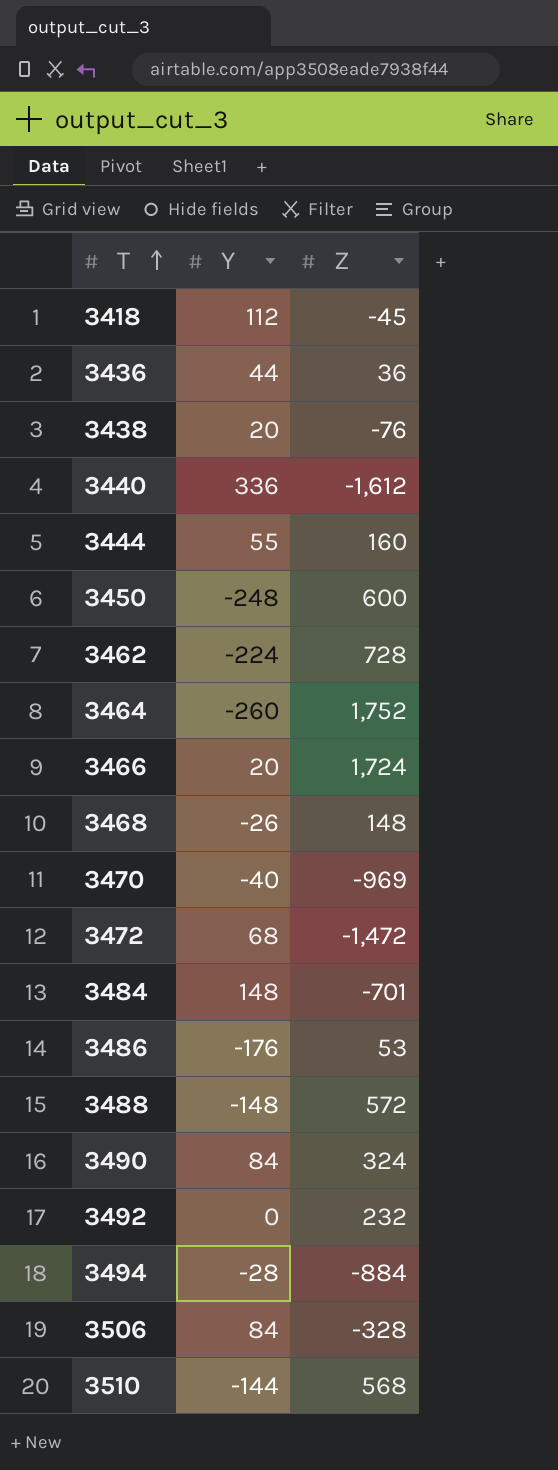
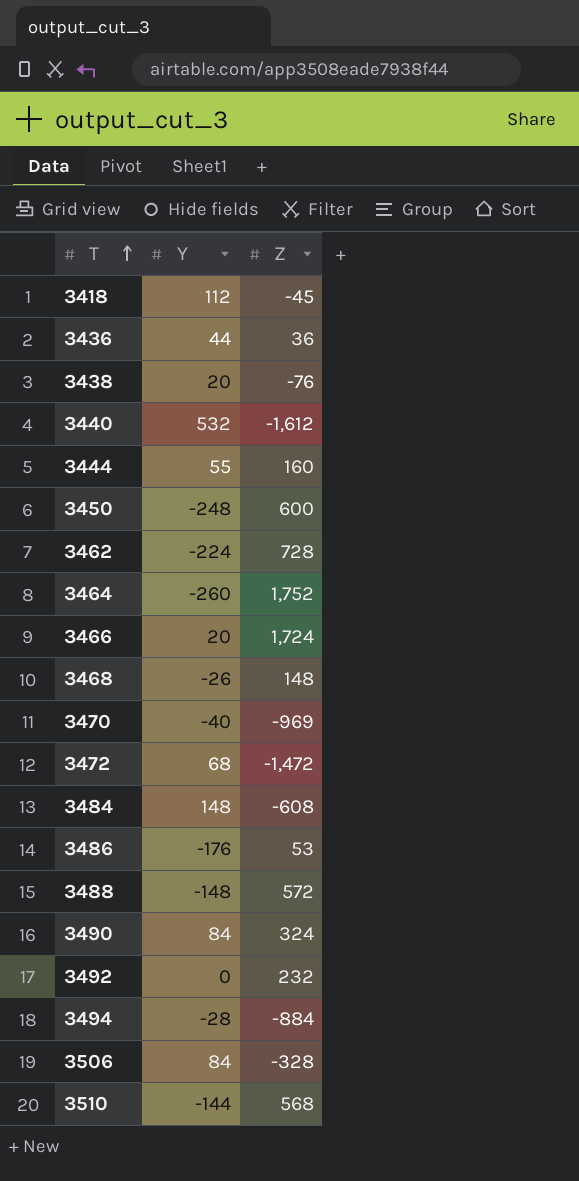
3440 | Y: 336 -> 532
3484 | Z: -701 -> -608

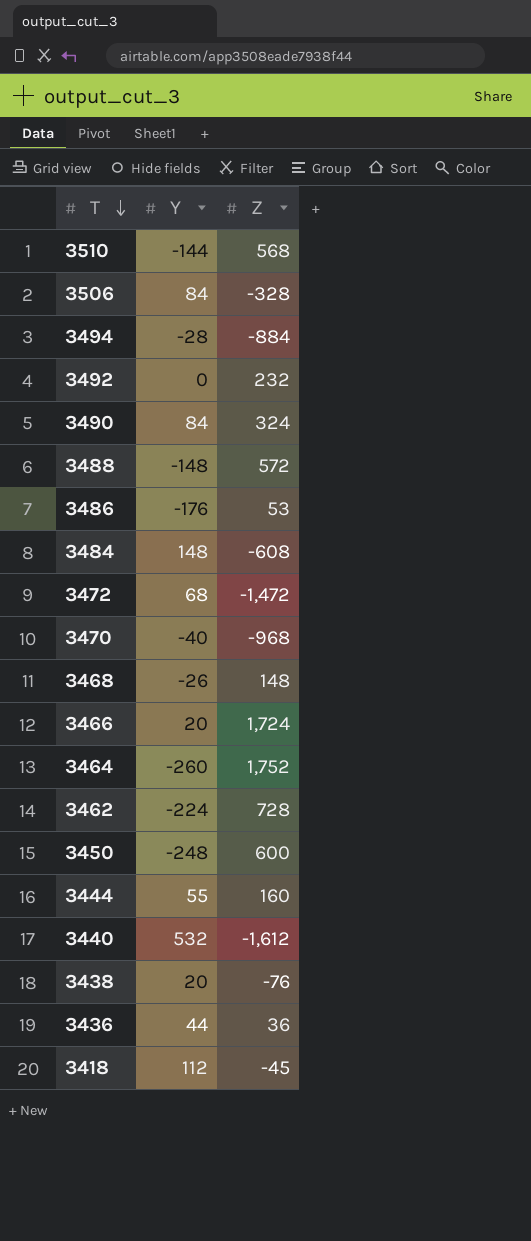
row order: T ascending -> T descending
3470 | Z: -969 -> -968

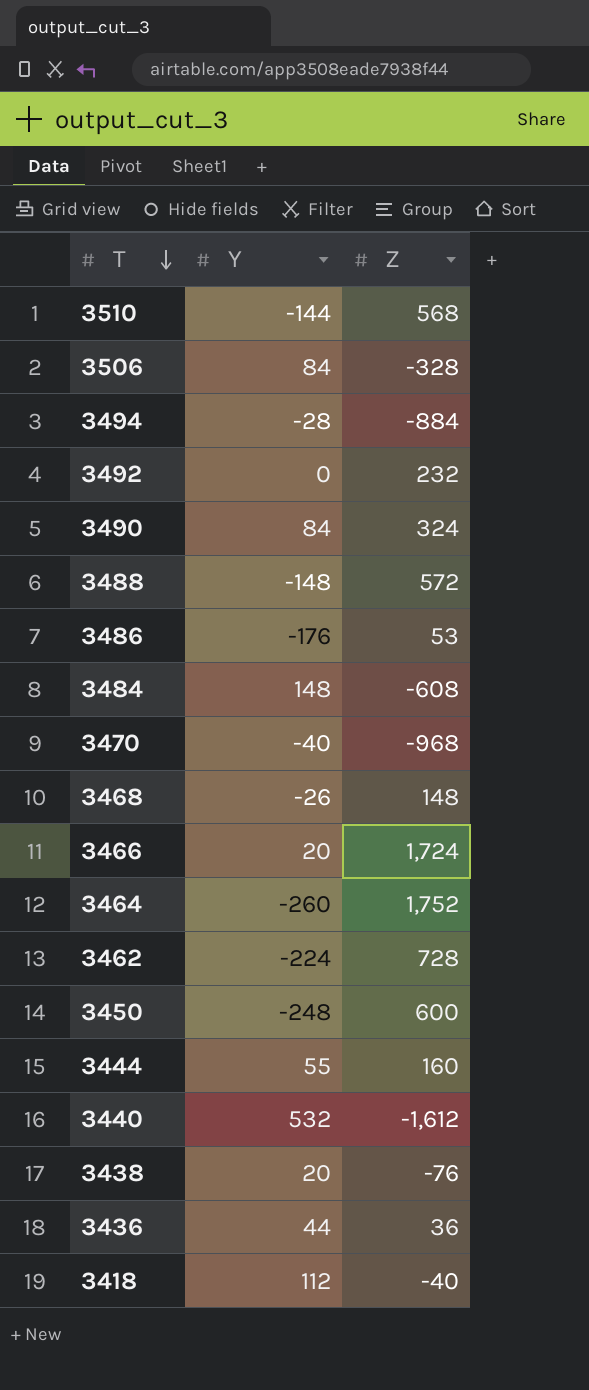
row 3472: 68 | -1,472 -> none
3418 | Z: -45 -> -40

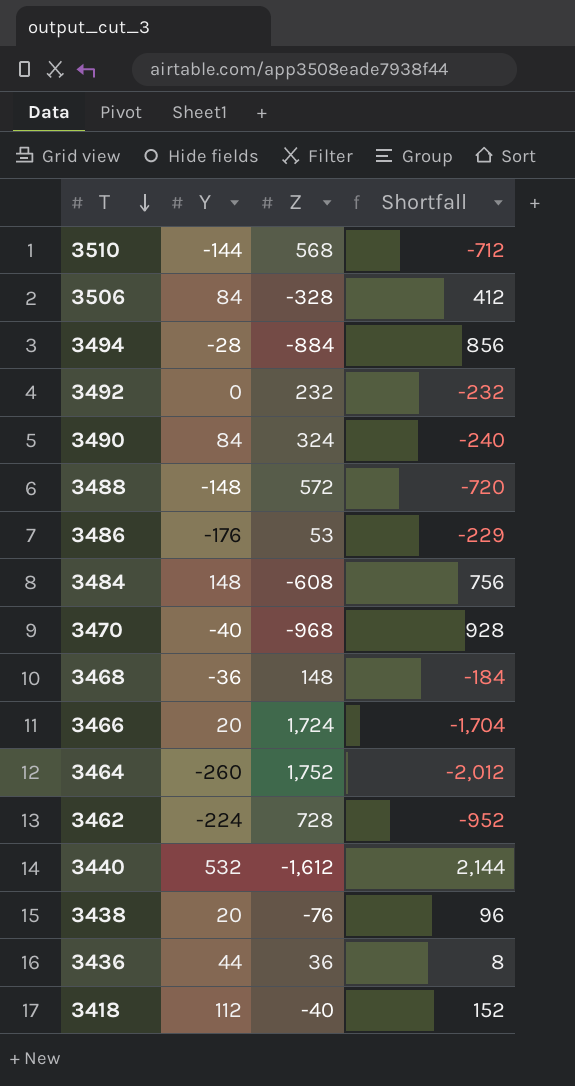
column Shortfall | formula: none -> [Y] - [Z]
row 3450: -248 | 600 -> none
row 3444: 55 | 160 -> none
3468 | Y: -26 -> -36

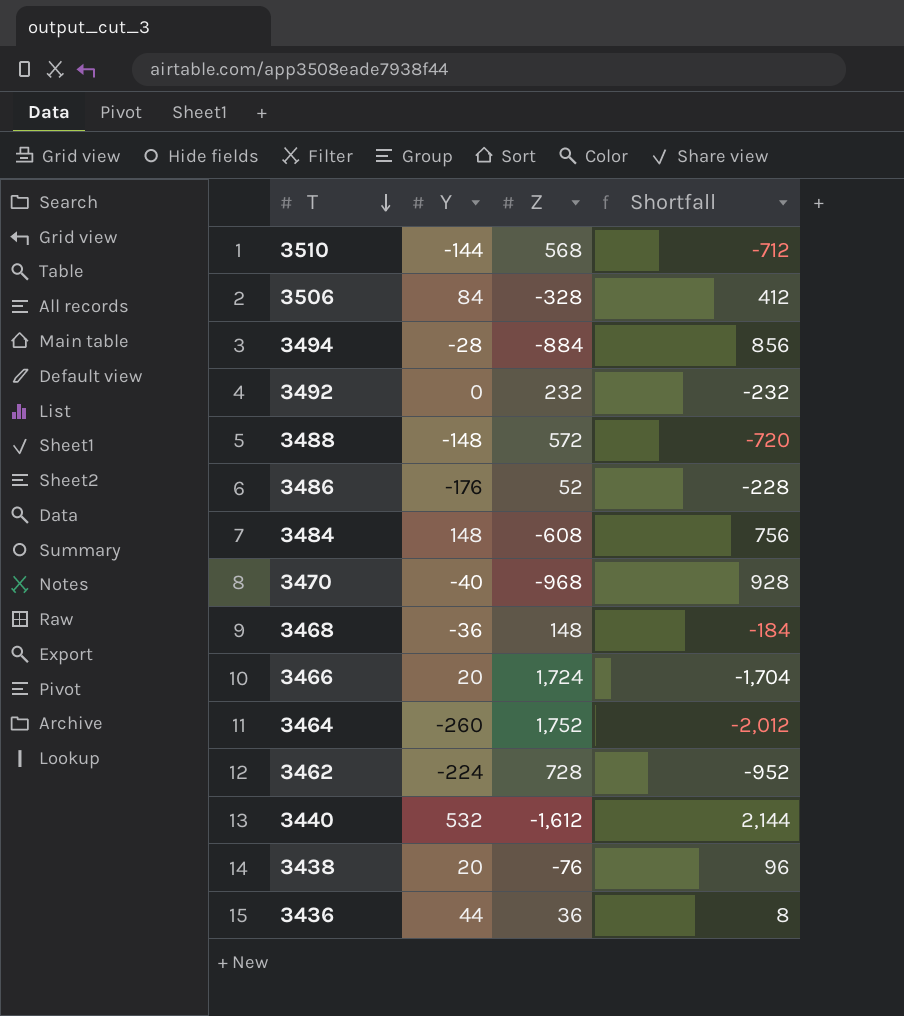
row 3490: 84 | 324 | -240 -> none
row 3418: 112 | -40 | 152 -> none
3486 | Z: 53 -> 52
3486 | Shortfall: -229 -> -228

